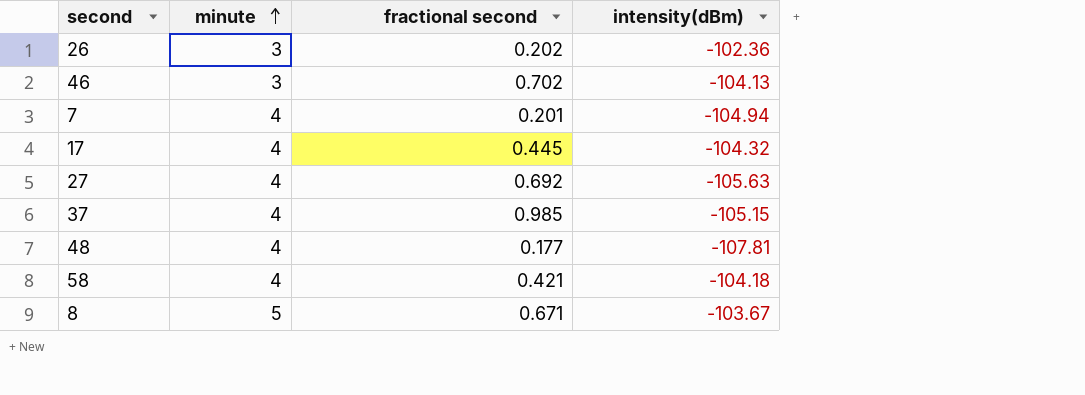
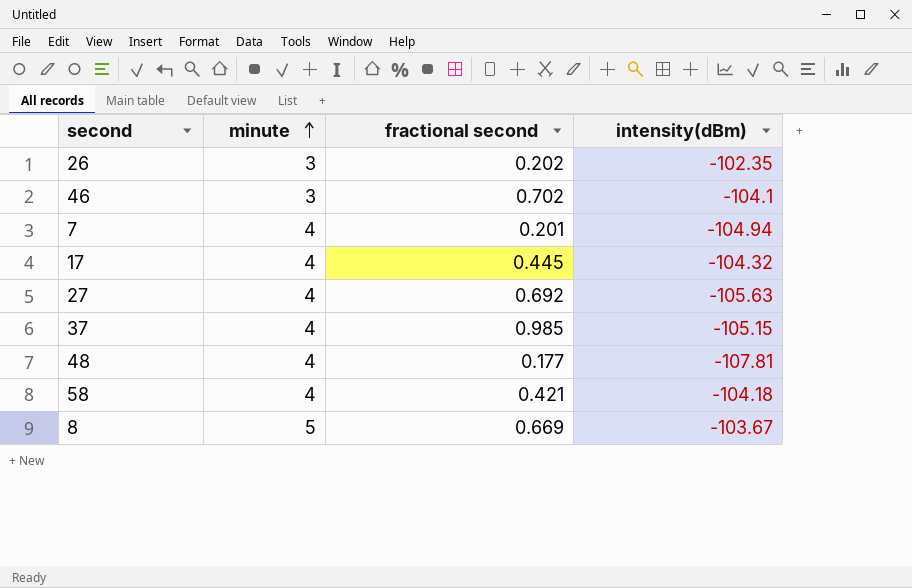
26 | intensity(dBm): -102.36 -> -102.35
46 | intensity(dBm): -104.13 -> -104.1
8 | fractional second: 0.671 -> 0.669

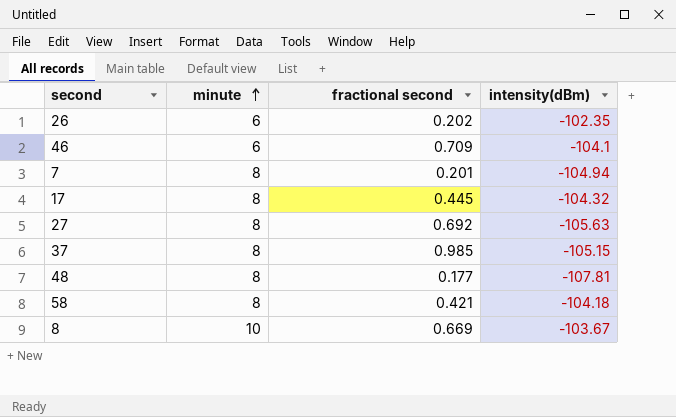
26 | minute: 3 -> 6
46 | minute: 3 -> 6
46 | fractional second: 0.702 -> 0.709
7 | minute: 4 -> 8
17 | minute: 4 -> 8
27 | minute: 4 -> 8
37 | minute: 4 -> 8
48 | minute: 4 -> 8
58 | minute: 4 -> 8
8 | minute: 5 -> 10

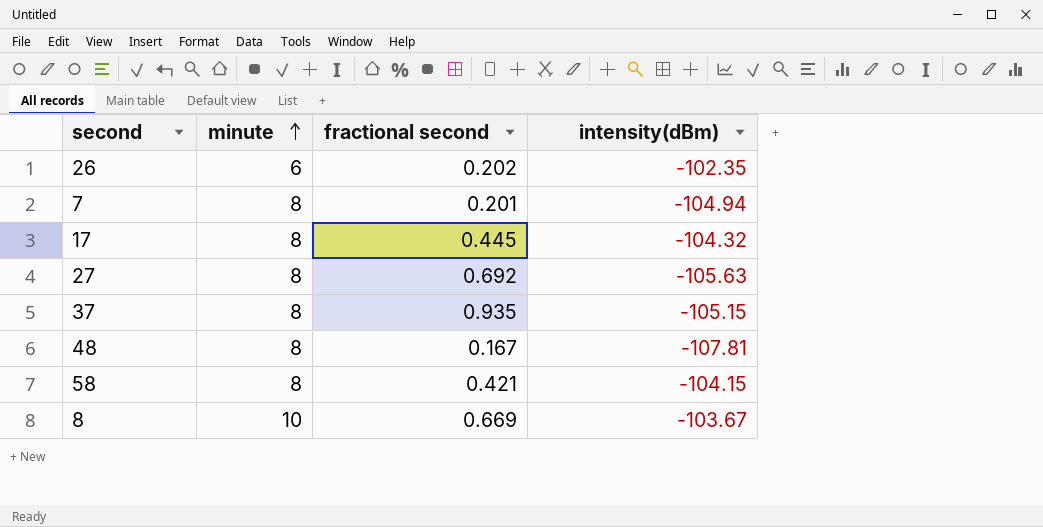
row 46: 6 | 0.709 | -104.1 -> none
37 | fractional second: 0.985 -> 0.935
48 | fractional second: 0.177 -> 0.167
58 | intensity(dBm): -104.18 -> -104.15

